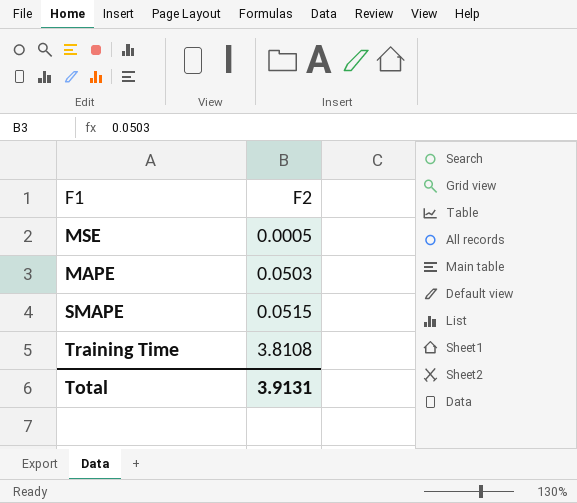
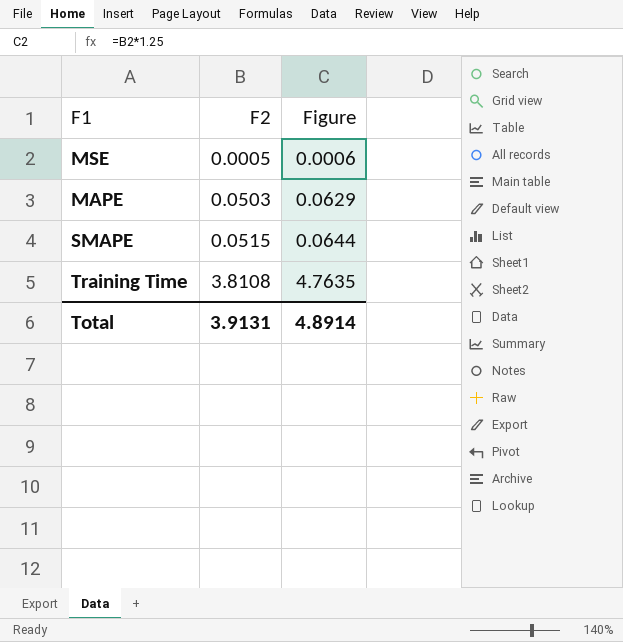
column Figure | formula: none -> [F2] * 1.25

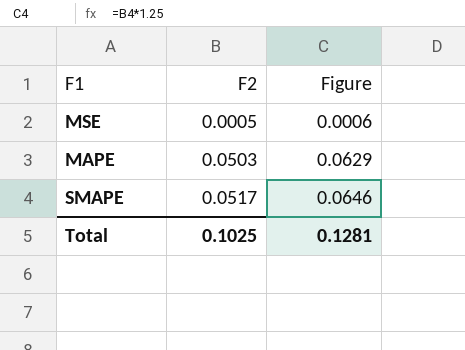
row Training Time: 3.8108 | 4.7635 -> none
SMAPE | F2: 0.0515 -> 0.0517
SMAPE | Figure: 0.0644 -> 0.0646
Total | F2: 3.9131 -> 0.1025
Total | Figure: 4.8914 -> 0.1281

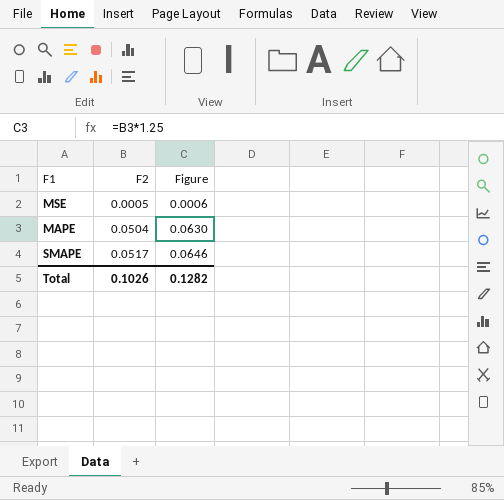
MAPE | F2: 0.0503 -> 0.0504
MAPE | Figure: 0.0629 -> 0.0630
Total | F2: 0.1025 -> 0.1026
Total | Figure: 0.1281 -> 0.1282

